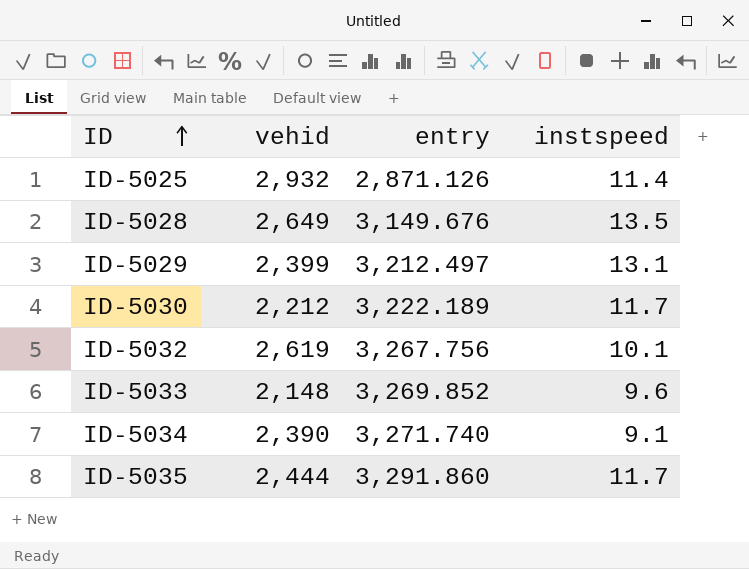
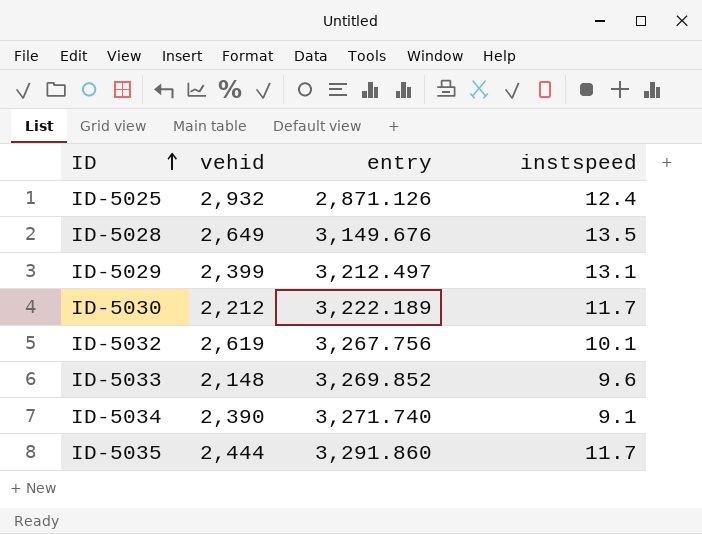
ID-5025 | instspeed: 11.4 -> 12.4

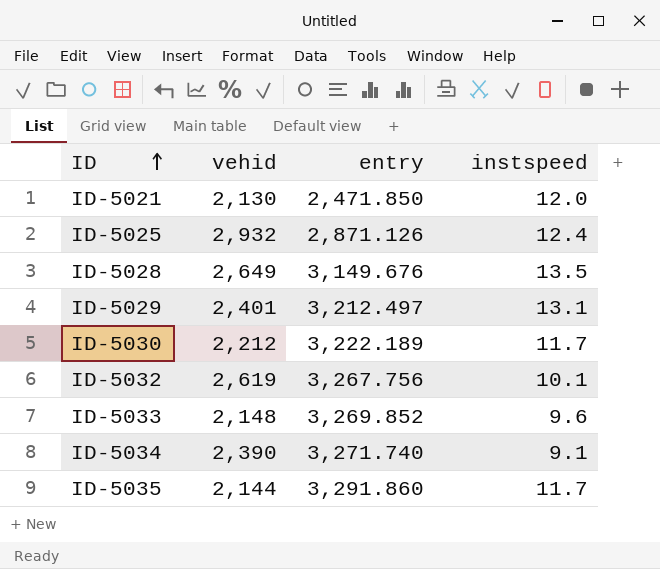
row ID-5021: none -> 2,130 | 2,471.850 | 12.0
ID-5029 | vehid: 2,399 -> 2,401
ID-5035 | vehid: 2,444 -> 2,144

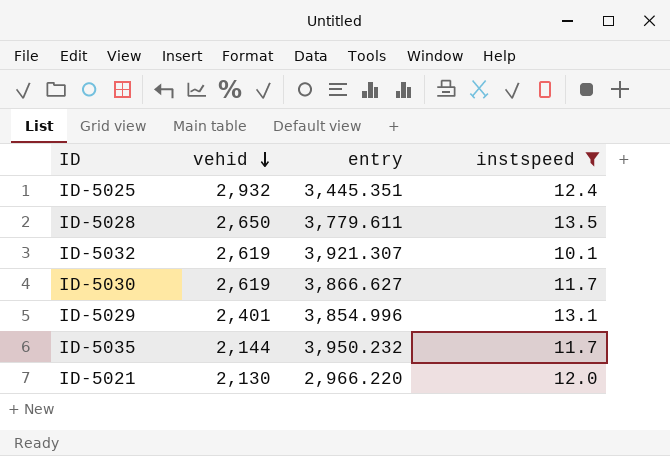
filter: none -> instspeed >= 10.1
row order: ID ascending -> vehid descending
ID-5025 | entry: 2,871.126 -> 3,445.351
ID-5028 | vehid: 2,649 -> 2,650
ID-5028 | entry: 3,149.676 -> 3,779.611
ID-5032 | entry: 3,267.756 -> 3,921.307
ID-5030 | vehid: 2,212 -> 2,619
ID-5030 | entry: 3,222.189 -> 3,866.627
ID-5029 | entry: 3,212.497 -> 3,854.996
ID-5035 | entry: 3,291.860 -> 3,950.232
ID-5021 | entry: 2,471.850 -> 2,966.220

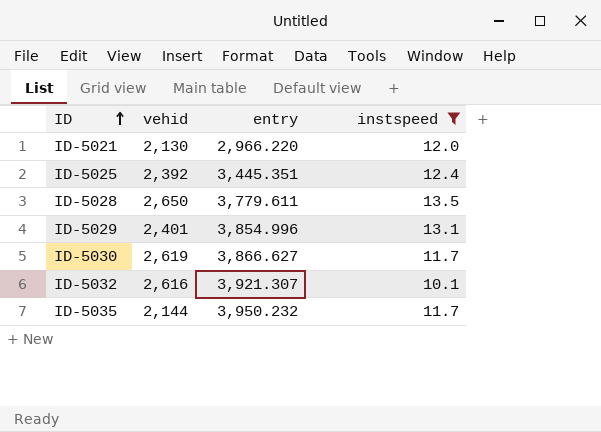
row order: vehid descending -> ID ascending
ID-5025 | vehid: 2,932 -> 2,392
ID-5032 | vehid: 2,619 -> 2,616

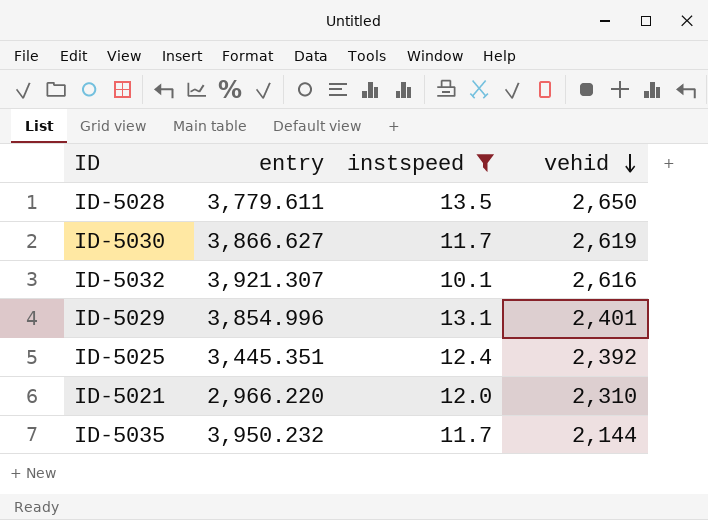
row order: ID ascending -> vehid descending
column vehid | position: 2 -> 4
ID-5021 | vehid: 2,130 -> 2,310

